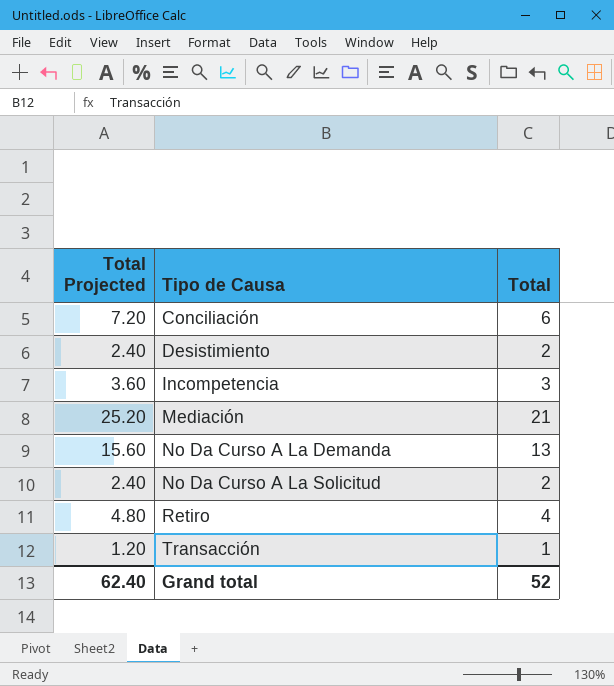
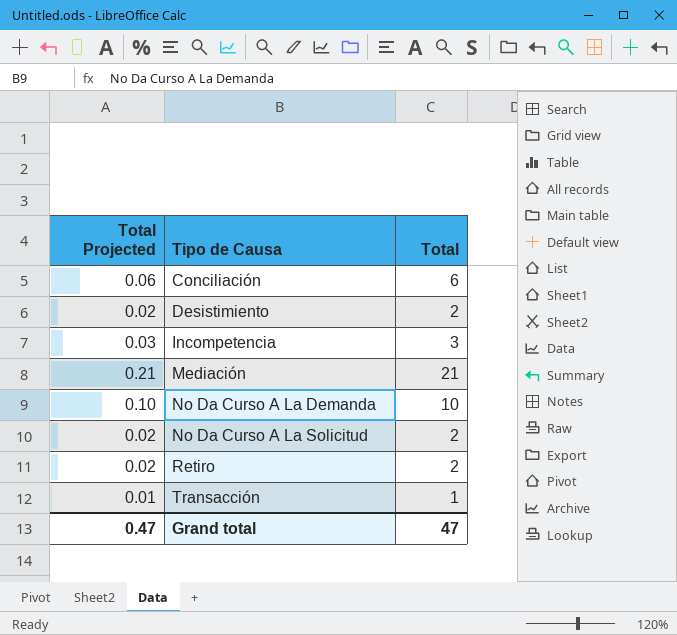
column Total Projected | formula: [Total] * 1.2 -> [Total] * 0.01
No Da Curso A La Demanda | Total: 13 -> 10
Retiro | Total: 4 -> 2
Grand total | Total Projected: 62.40 -> 0.47
Grand total | Total: 52 -> 47

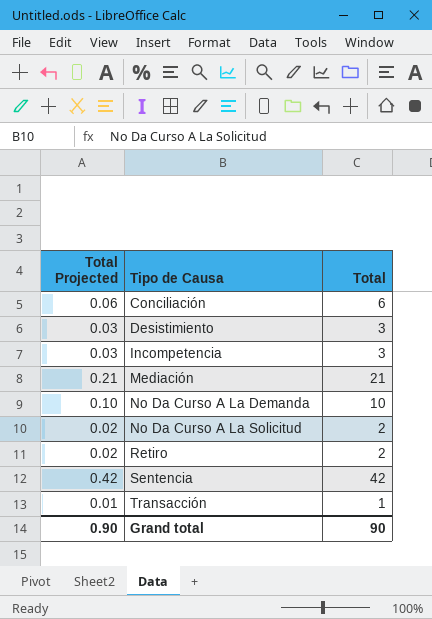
Desistimiento | Total Projected: 0.02 -> 0.03
Desistimiento | Total: 2 -> 3
row Sentencia: none -> 0.42 | 42
Grand total | Total Projected: 0.47 -> 0.90
Grand total | Total: 47 -> 90

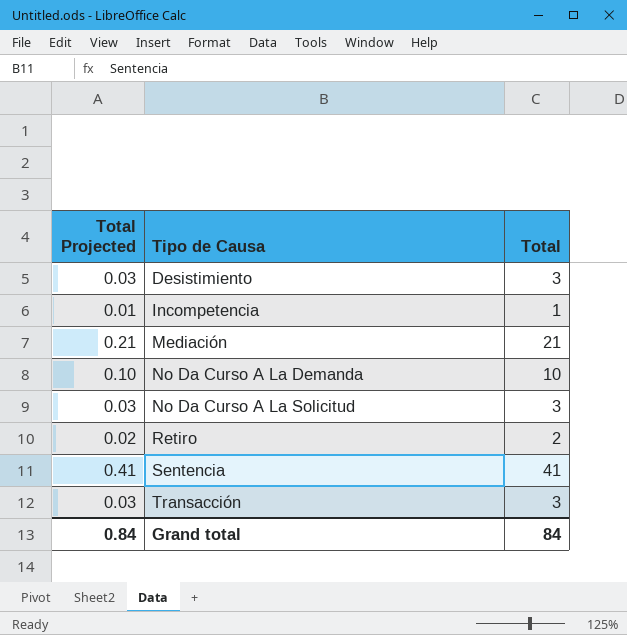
row Conciliación: 0.06 | 6 -> none
Incompetencia | Total Projected: 0.03 -> 0.01
Incompetencia | Total: 3 -> 1
No Da Curso A La Solicitud | Total Projected: 0.02 -> 0.03
No Da Curso A La Solicitud | Total: 2 -> 3
Sentencia | Total Projected: 0.42 -> 0.41
Sentencia | Total: 42 -> 41
Transacción | Total Projected: 0.01 -> 0.03
Transacción | Total: 1 -> 3
Grand total | Total Projected: 0.90 -> 0.84
Grand total | Total: 90 -> 84

